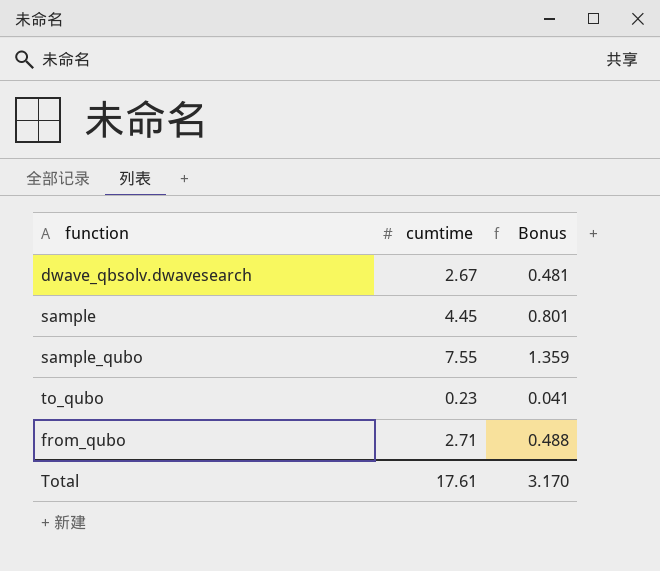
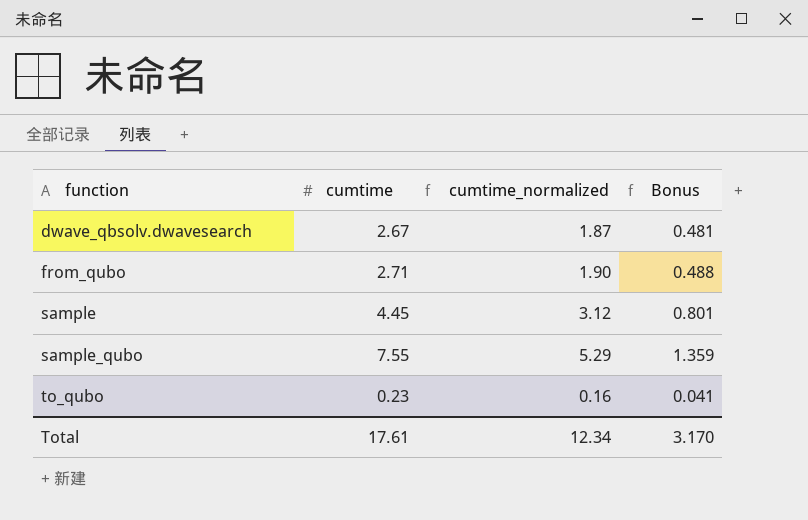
row order: none -> function ascending
column cumtime_normalized | formula: none -> [cumtime] * 0.7

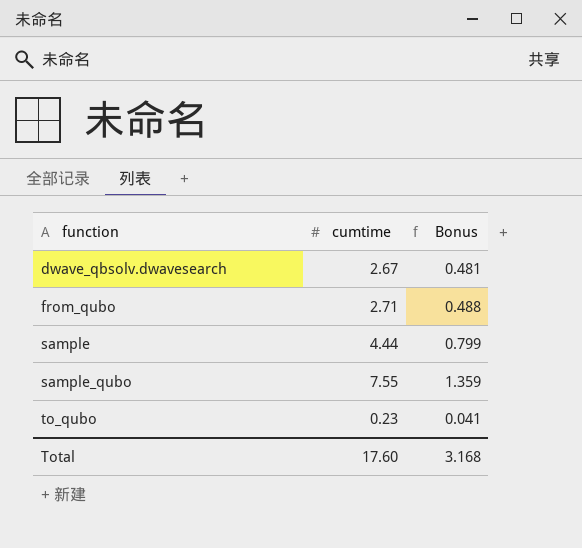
column cumtime_normalized | formula: [cumtime] * 0.7 -> none
sample | cumtime: 4.45 -> 4.44
sample | Bonus: 0.801 -> 0.799
Total | cumtime: 17.61 -> 17.60
Total | Bonus: 3.170 -> 3.168

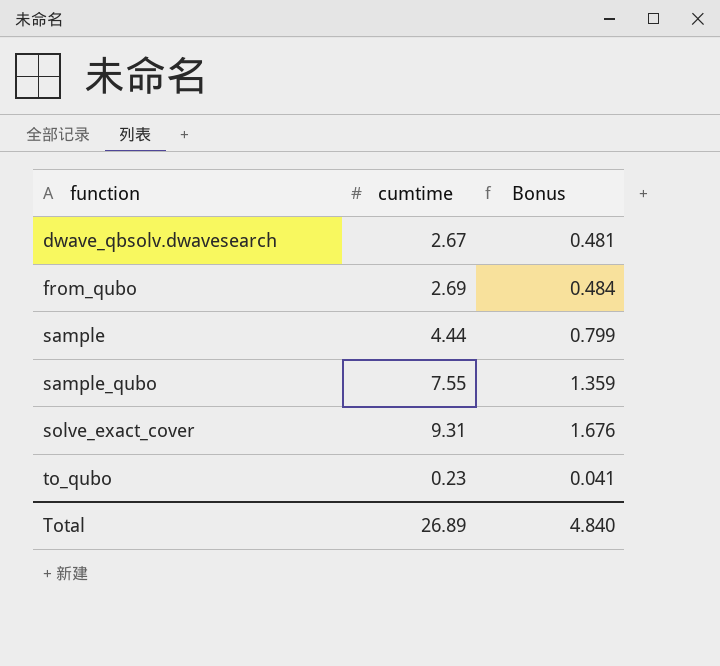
from_qubo | cumtime: 2.71 -> 2.69
from_qubo | Bonus: 0.488 -> 0.484
row solve_exact_cover: none -> 9.31 | 1.676
Total | cumtime: 17.60 -> 26.89
Total | Bonus: 3.168 -> 4.840

